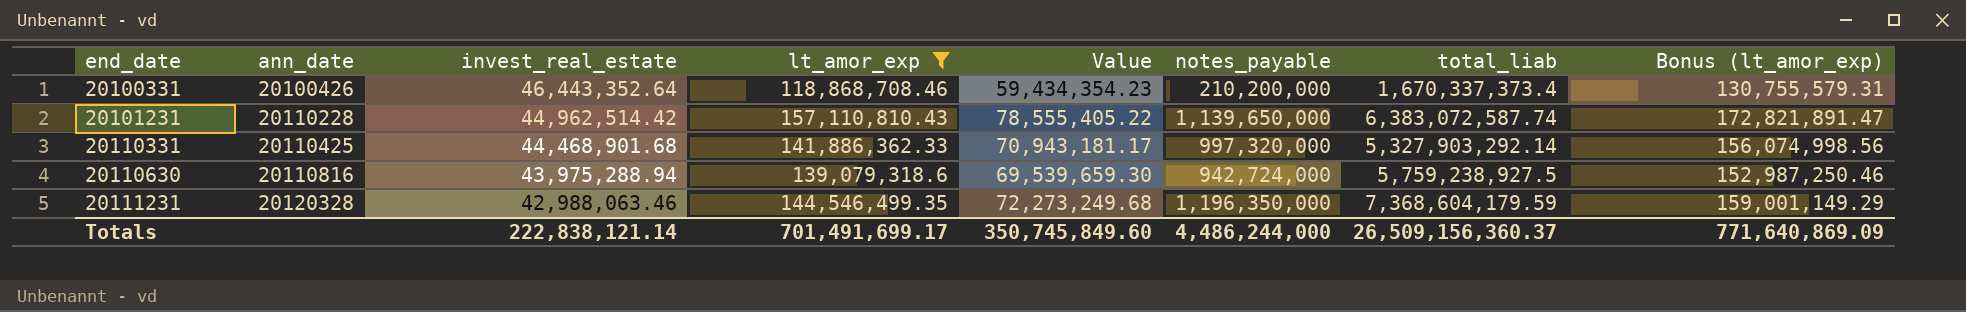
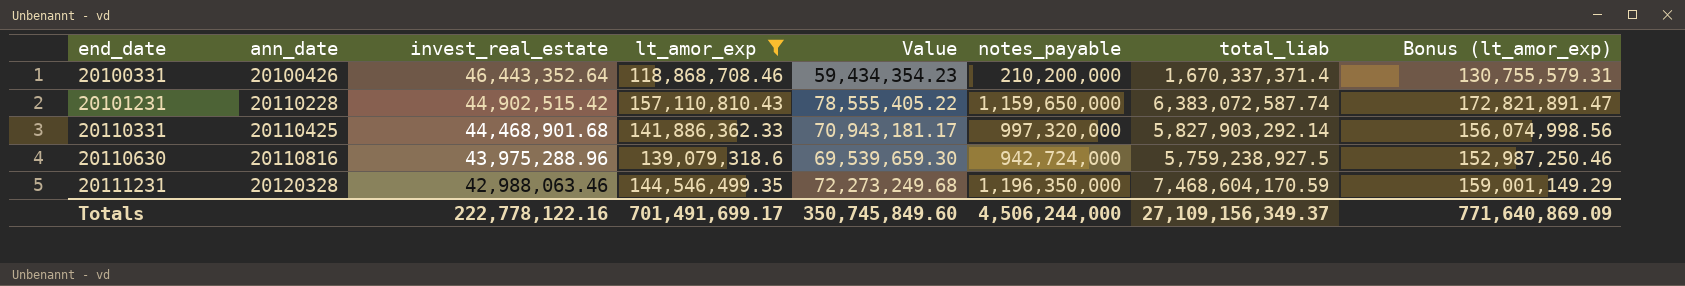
20100331 | total_liab: 1,670,337,373.4 -> 1,670,337,371.4
20101231 | invest_real_estate: 44,962,514.42 -> 44,902,515.42
20101231 | notes_payable: 1,139,650,000 -> 1,159,650,000
20110331 | total_liab: 5,327,903,292.14 -> 5,827,903,292.14
20110630 | invest_real_estate: 43,975,288.94 -> 43,975,288.96
20111231 | total_liab: 7,368,604,179.59 -> 7,468,604,170.59
Totals | invest_real_estate: 222,838,121.14 -> 222,778,122.16
Totals | notes_payable: 4,486,244,000 -> 4,506,244,000
Totals | total_liab: 26,509,156,360.37 -> 27,109,156,349.37

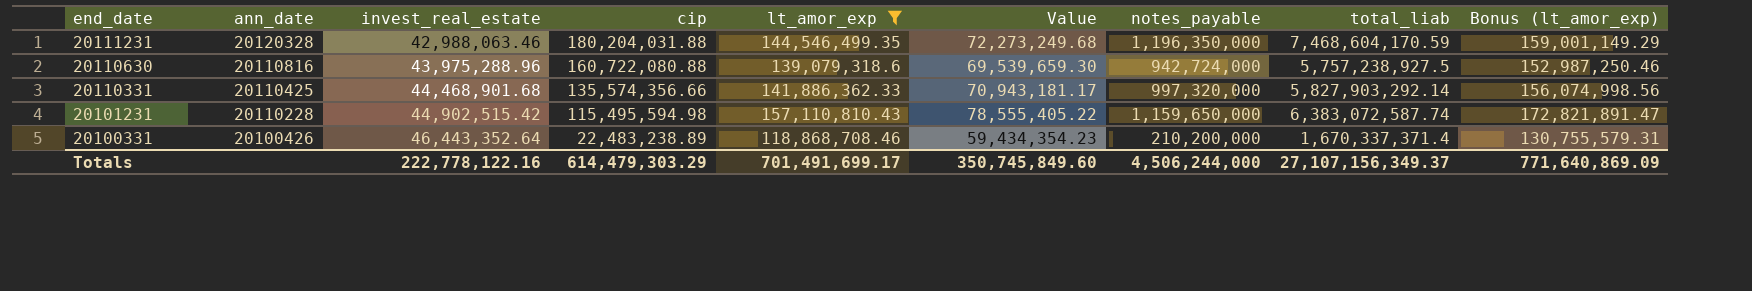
row order: end_date ascending -> end_date descending
column cip | position: none -> 4
20110630 | total_liab: 5,759,238,927.5 -> 5,757,238,927.5
Totals | total_liab: 27,109,156,349.37 -> 27,107,156,349.37

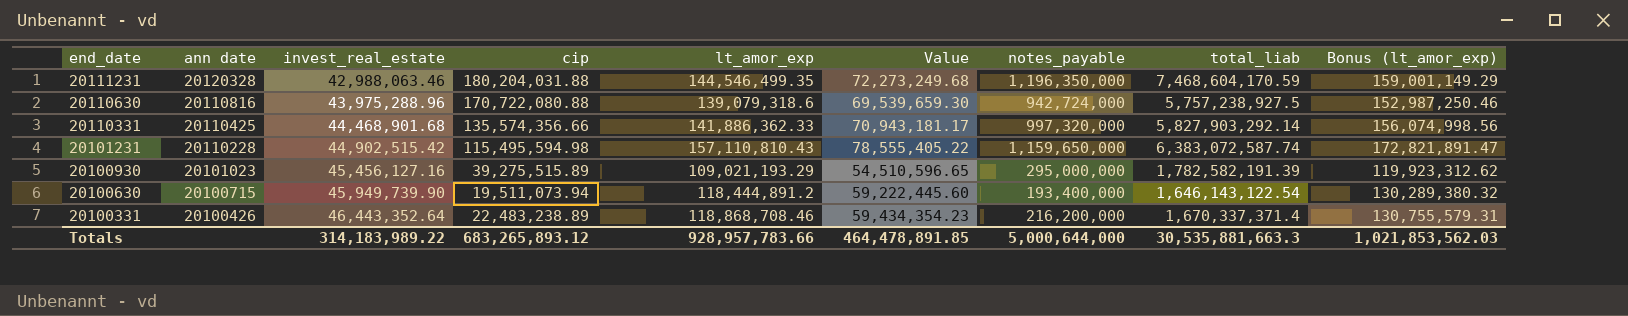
filter: lt_amor_exp >= 118,868,708.46 -> none
column name: ann_date -> ann date
20110630 | cip: 160,722,080.88 -> 170,722,080.88
20100331 | notes_payable: 210,200,000 -> 216,200,000
Totals | invest_real_estate: 222,778,122.16 -> 314,183,989.22
Totals | cip: 614,479,303.29 -> 683,265,893.12
Totals | lt_amor_exp: 701,491,699.17 -> 928,957,783.66
Totals | Value: 350,745,849.60 -> 464,478,891.85
Totals | notes_payable: 4,506,244,000 -> 5,000,644,000
Totals | total_liab: 27,107,156,349.37 -> 30,535,881,663.3
Totals | Bonus (lt_amor_exp): 771,640,869.09 -> 1,021,853,562.03

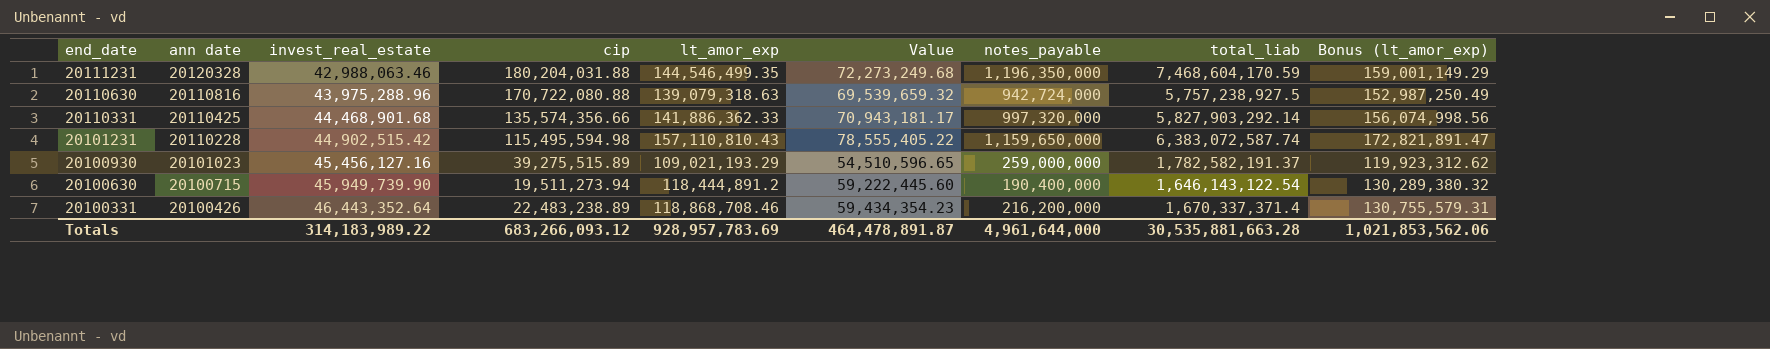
20110630 | lt_amor_exp: 139,079,318.6 -> 139,079,318.63
20110630 | Value: 69,539,659.30 -> 69,539,659.32
20110630 | Bonus (lt_amor_exp): 152,987,250.46 -> 152,987,250.49
20100930 | notes_payable: 295,000,000 -> 259,000,000
20100930 | total_liab: 1,782,582,191.39 -> 1,782,582,191.37
20100630 | cip: 19,511,073.94 -> 19,511,273.94
20100630 | notes_payable: 193,400,000 -> 190,400,000
Totals | cip: 683,265,893.12 -> 683,266,093.12
Totals | lt_amor_exp: 928,957,783.66 -> 928,957,783.69
Totals | Value: 464,478,891.85 -> 464,478,891.87
Totals | notes_payable: 5,000,644,000 -> 4,961,644,000
Totals | total_liab: 30,535,881,663.3 -> 30,535,881,663.28
Totals | Bonus (lt_amor_exp): 1,021,853,562.03 -> 1,021,853,562.06

